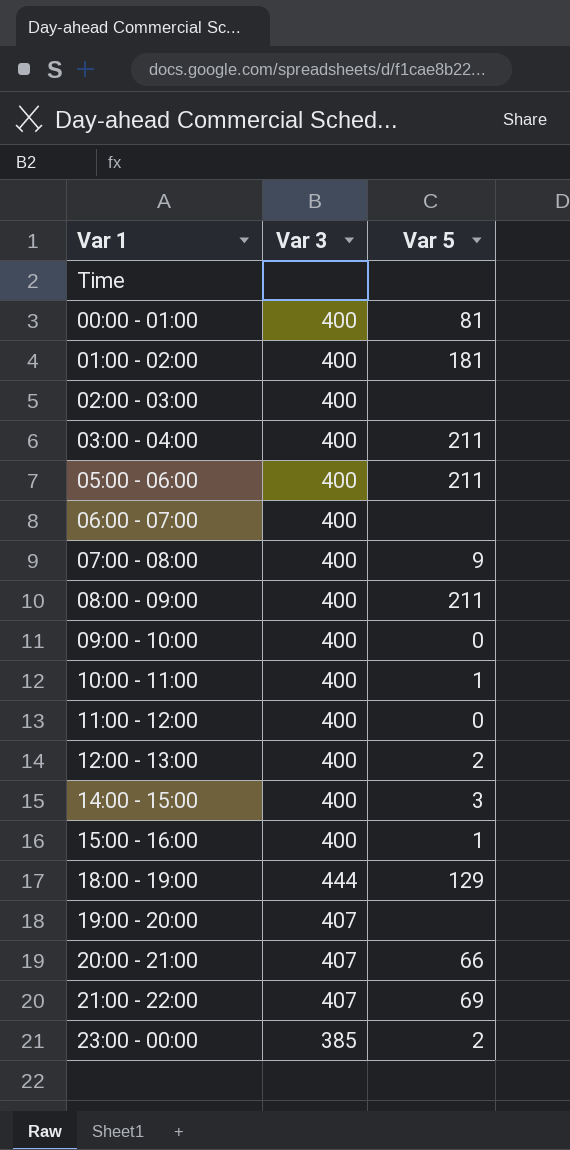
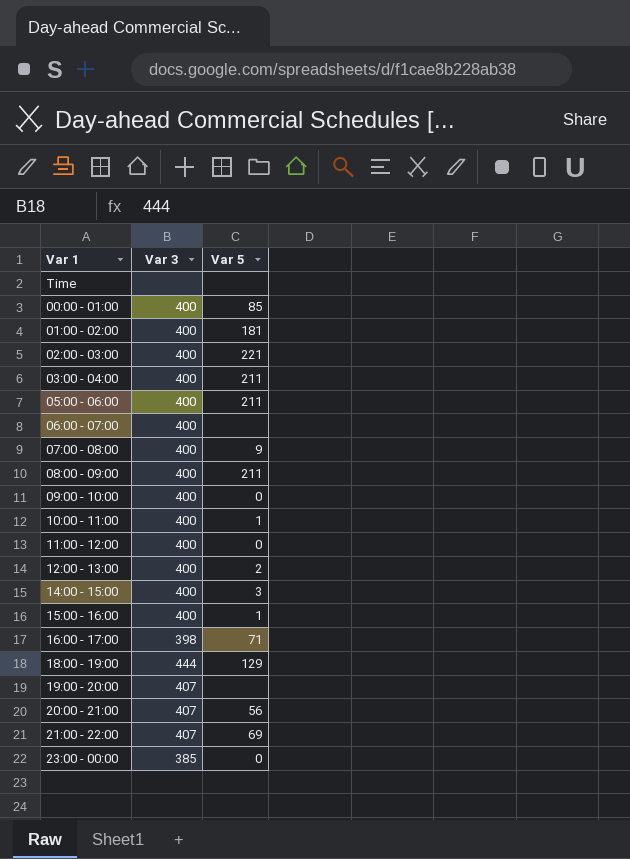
00:00 - 01:00 | Var 5: 81 -> 85
02:00 - 03:00 | Var 5: none -> 221
row 16:00 - 17:00: none -> 398 | 71
20:00 - 21:00 | Var 5: 66 -> 56
23:00 - 00:00 | Var 5: 2 -> 0

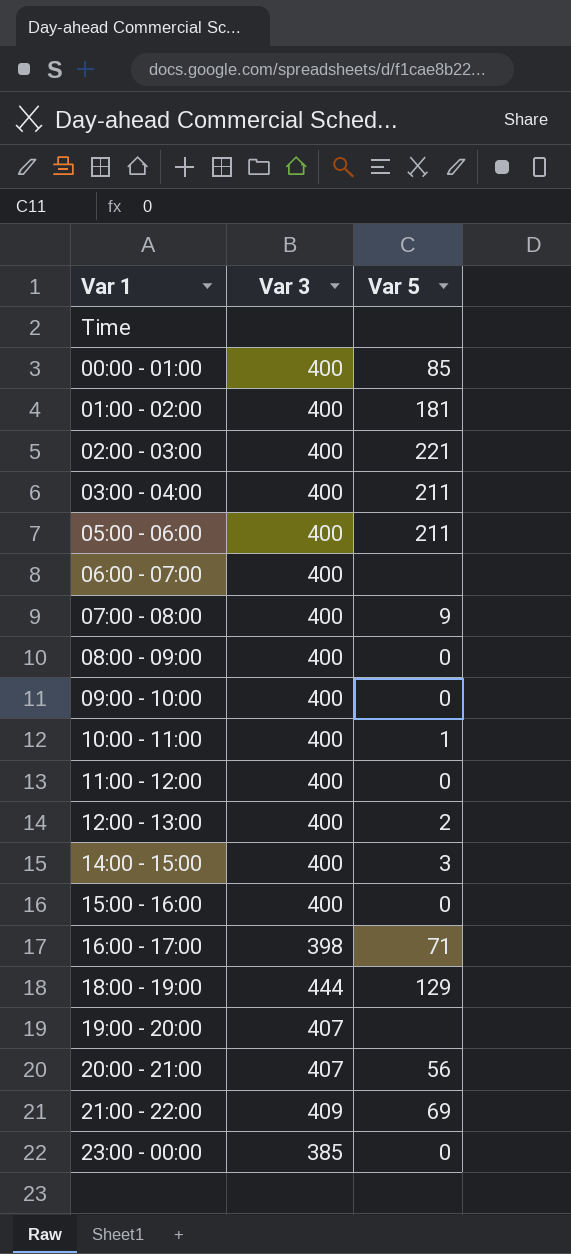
08:00 - 09:00 | Var 5: 211 -> 0
15:00 - 16:00 | Var 5: 1 -> 0
21:00 - 22:00 | Var 3: 407 -> 409

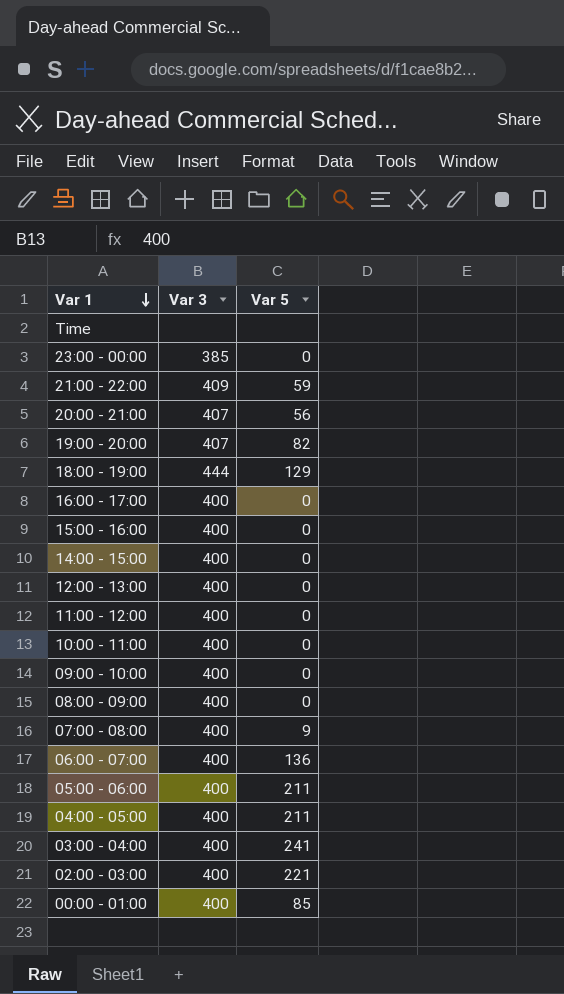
row order: none -> Var 1 descending
row 01:00 - 02:00: 400 | 181 -> none
21:00 - 22:00 | Var 5: 69 -> 59
19:00 - 20:00 | Var 5: none -> 82
16:00 - 17:00 | Var 3: 398 -> 400
16:00 - 17:00 | Var 5: 71 -> 0
14:00 - 15:00 | Var 5: 3 -> 0
12:00 - 13:00 | Var 5: 2 -> 0
10:00 - 11:00 | Var 5: 1 -> 0
06:00 - 07:00 | Var 5: none -> 136
row 04:00 - 05:00: none -> 400 | 211
03:00 - 04:00 | Var 5: 211 -> 241

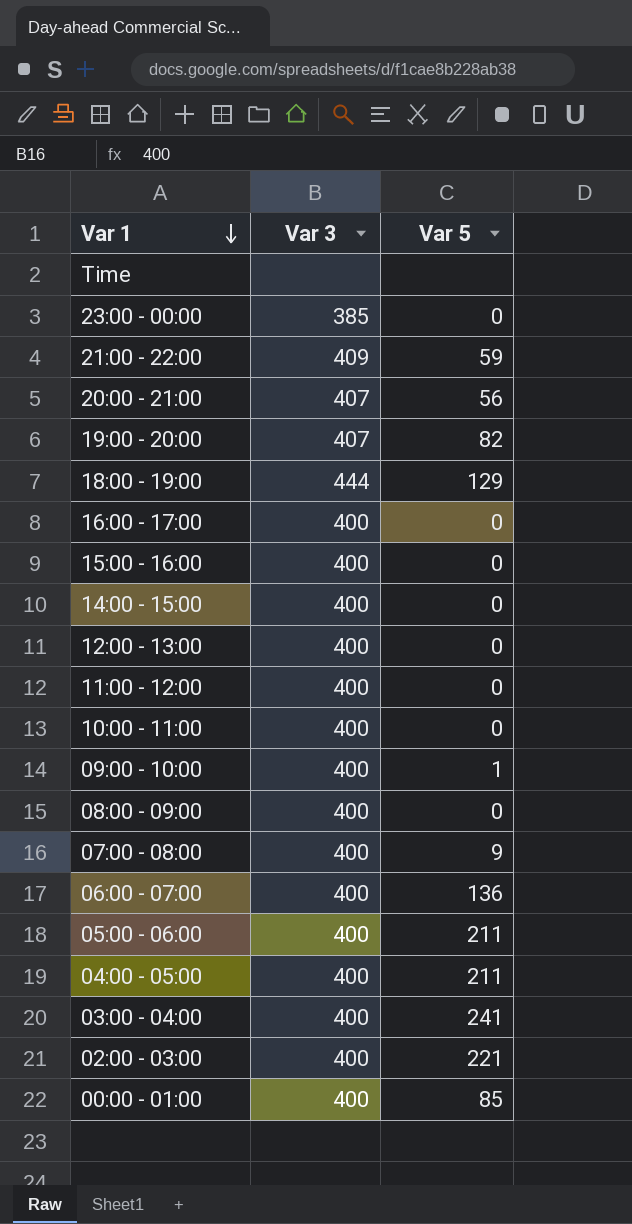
09:00 - 10:00 | Var 5: 0 -> 1

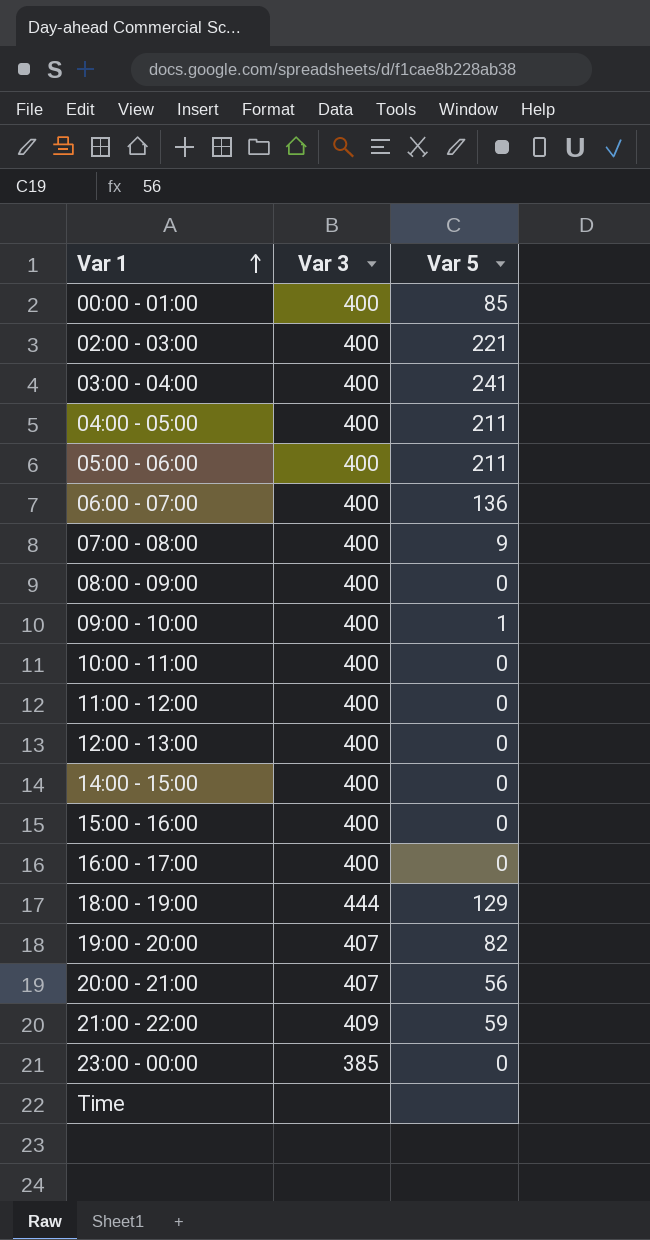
row order: Var 1 descending -> Var 1 ascending

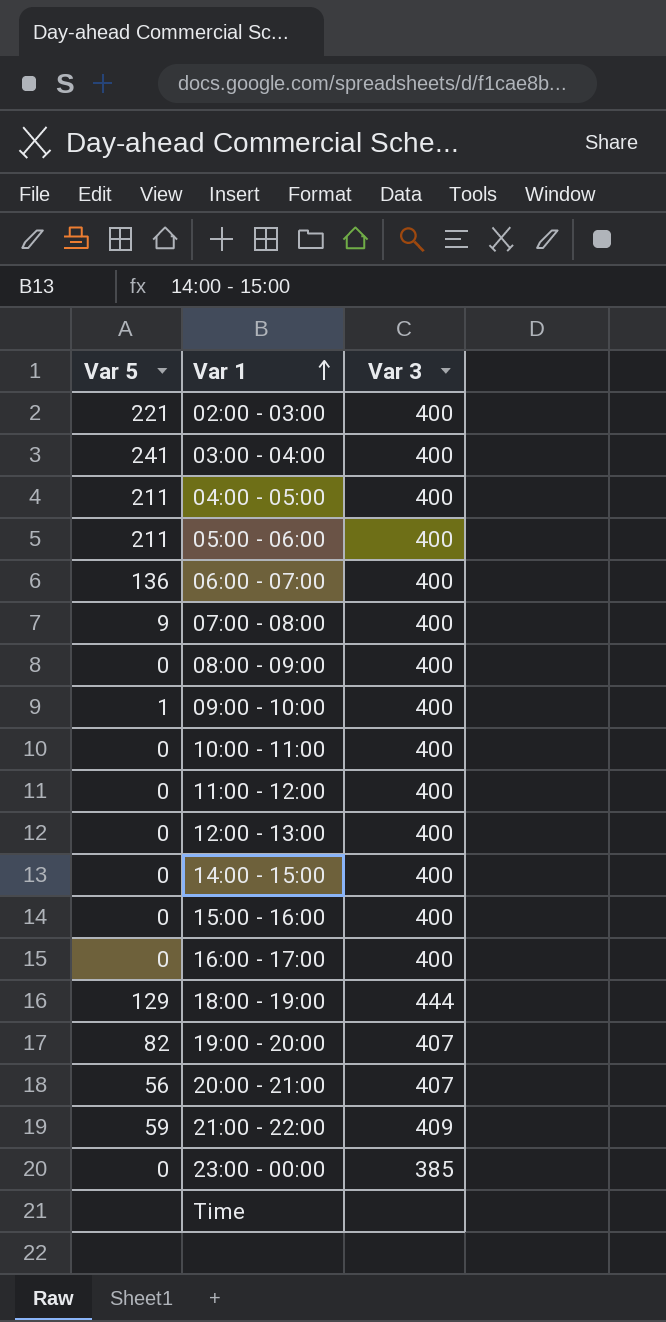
column Var 5 | position: 3 -> 1
row 00:00 - 01:00: 400 | 85 -> none

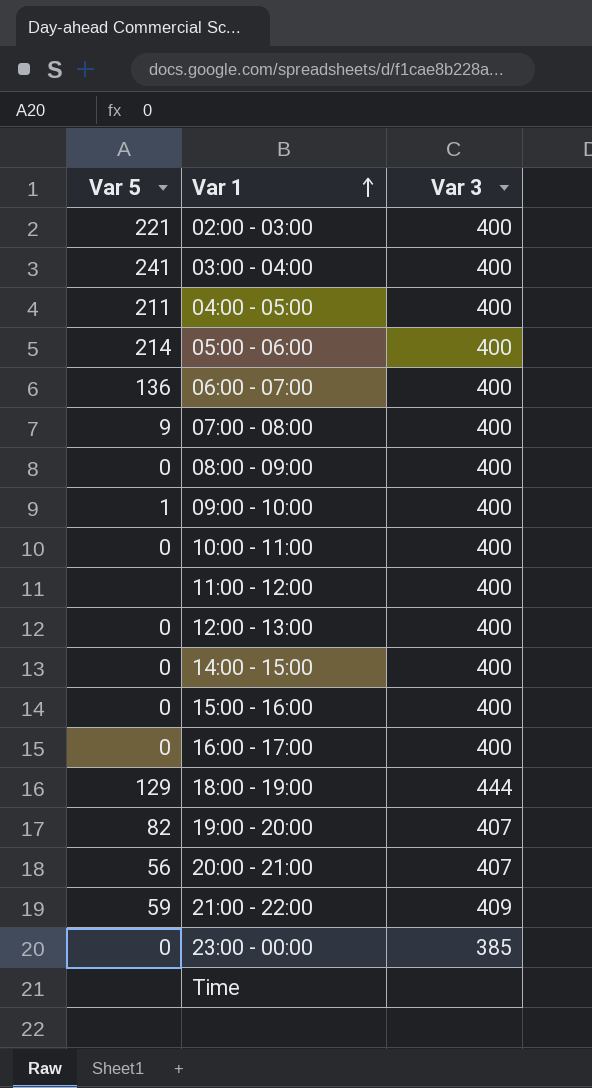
05:00 - 06:00 | Var 5: 211 -> 214
11:00 - 12:00 | Var 5: 0 -> none

